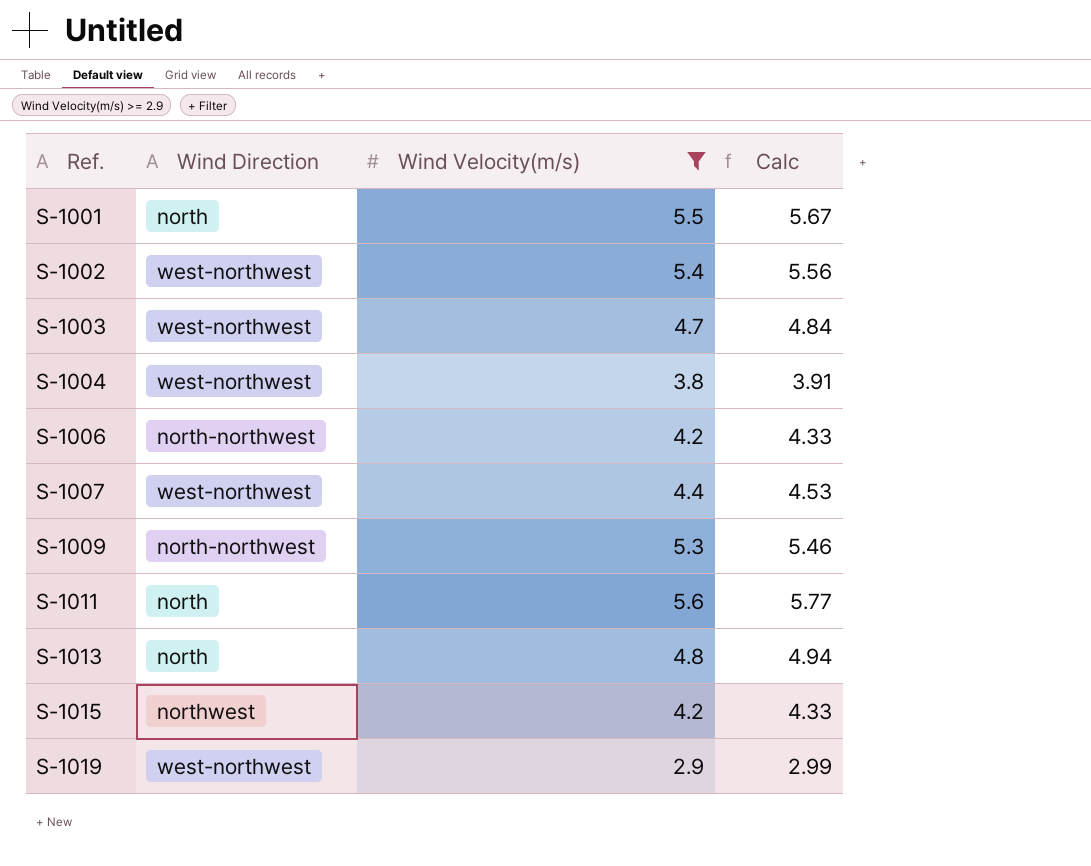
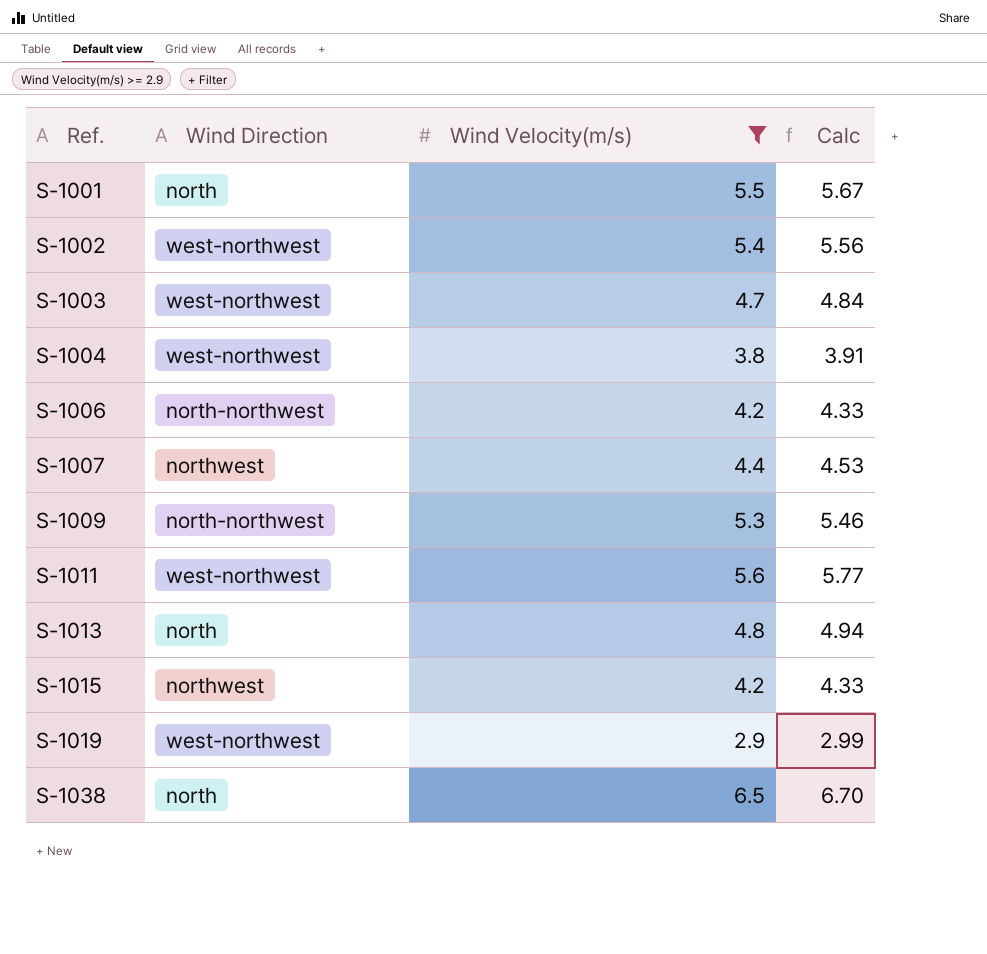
S-1007 | Wind Direction: west-northwest -> northwest
S-1011 | Wind Direction: north -> west-northwest
row S-1038: none -> north | 6.5 | 6.70

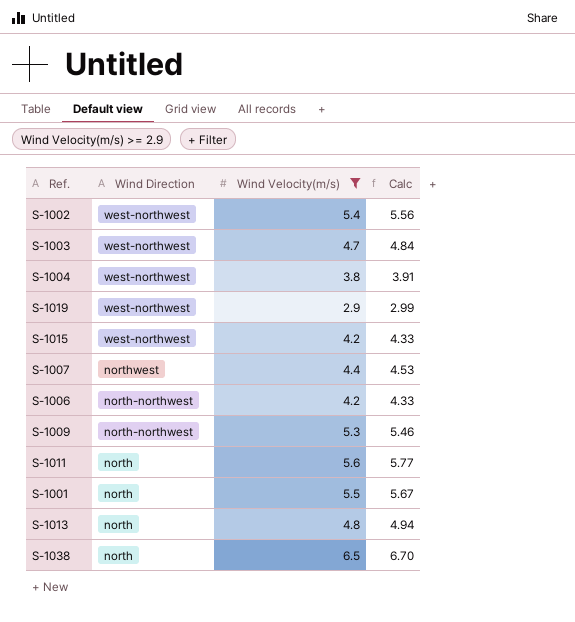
row order: Ref. ascending -> Wind Direction descending
S-1015 | Wind Direction: northwest -> west-northwest
S-1011 | Wind Direction: west-northwest -> north

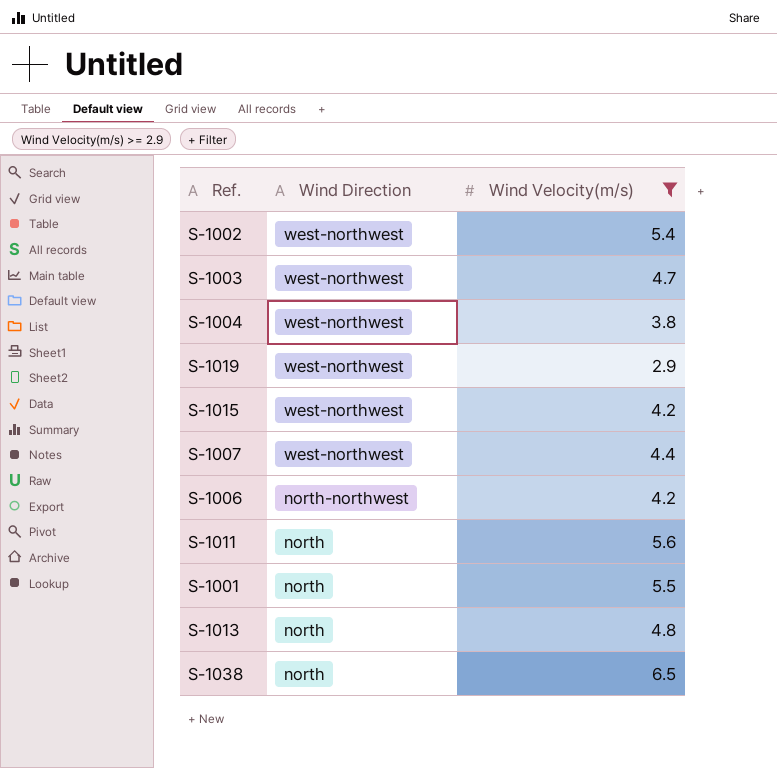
column Calc | formula: [Wind Velocity(m/s)] * 1.03 -> none
row S-1009: north-northwest | 5.3 | 5.46 -> none
S-1007 | Wind Direction: northwest -> west-northwest

